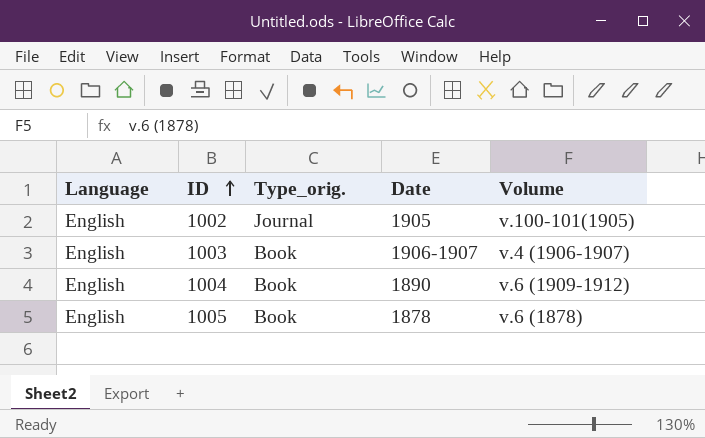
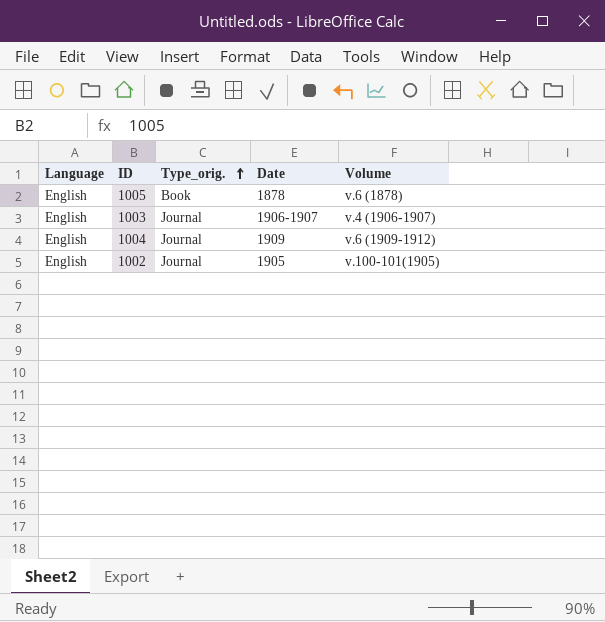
row order: ID ascending -> Type_orig. ascending
1003 | Type_orig.: Book -> Journal
1004 | Type_orig.: Book -> Journal
1004 | Date: 1890 -> 1909

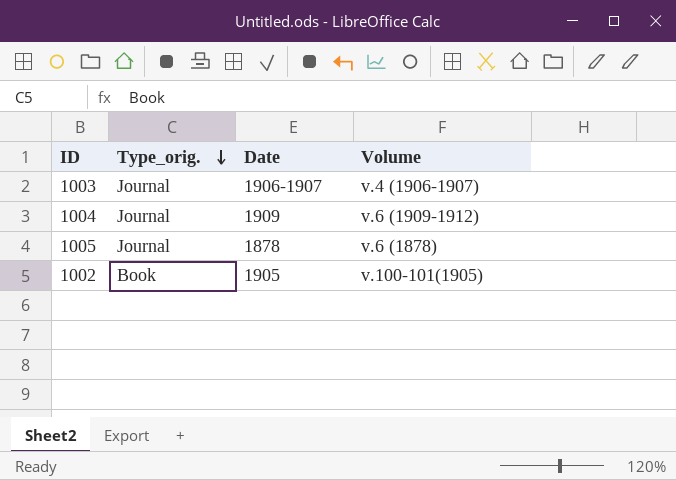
row order: Type_orig. ascending -> Type_orig. descending
column Language | position: 1 -> none
1005 | Type_orig.: Book -> Journal
1002 | Type_orig.: Journal -> Book

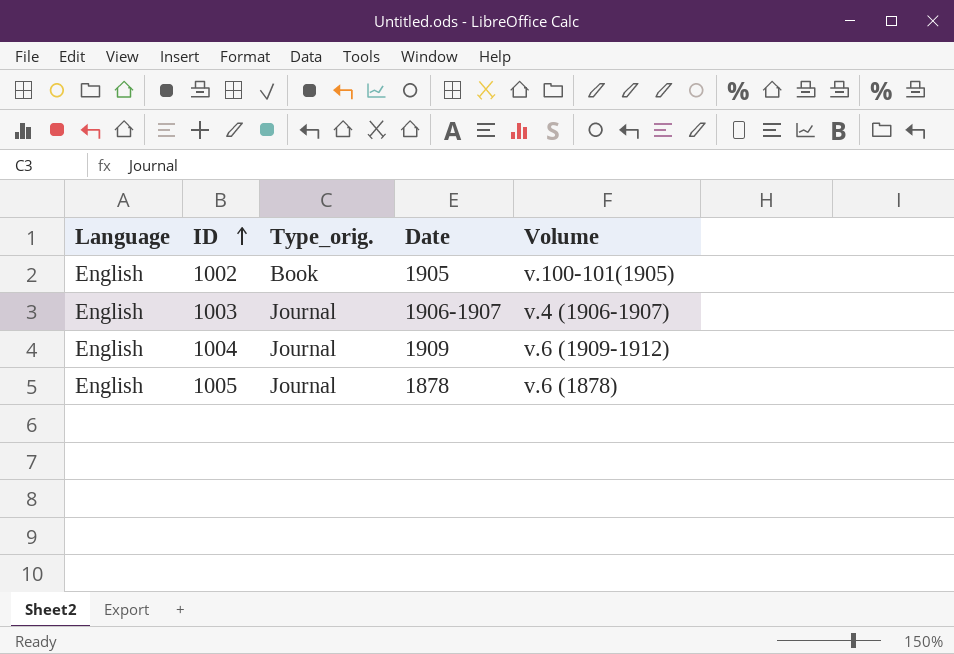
row order: Type_orig. descending -> ID ascending
column Language | position: none -> 1

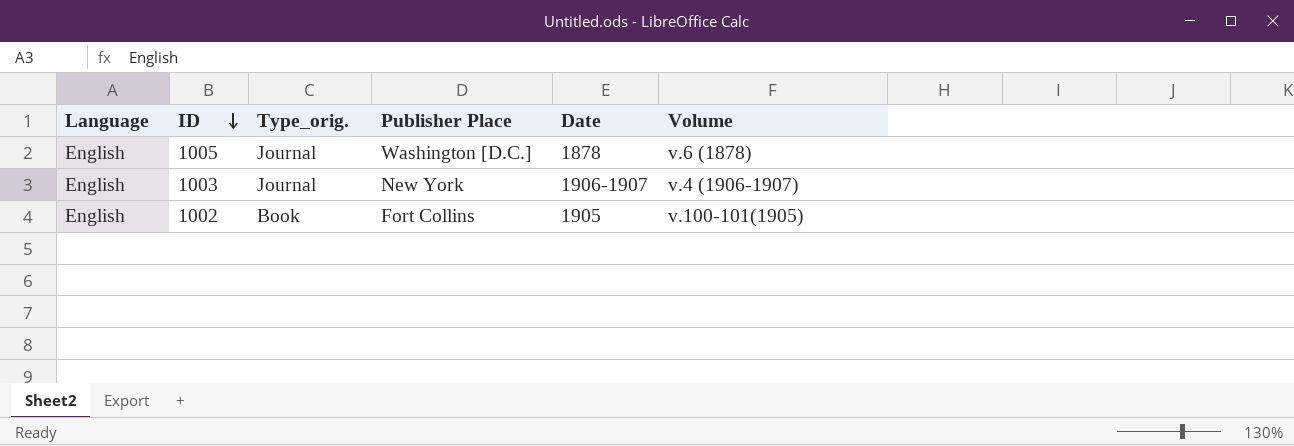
row order: ID ascending -> ID descending
column Publisher Place | position: none -> 4
row 1004: English | Journal | 1909 | v.6 (1909-1912) -> none

